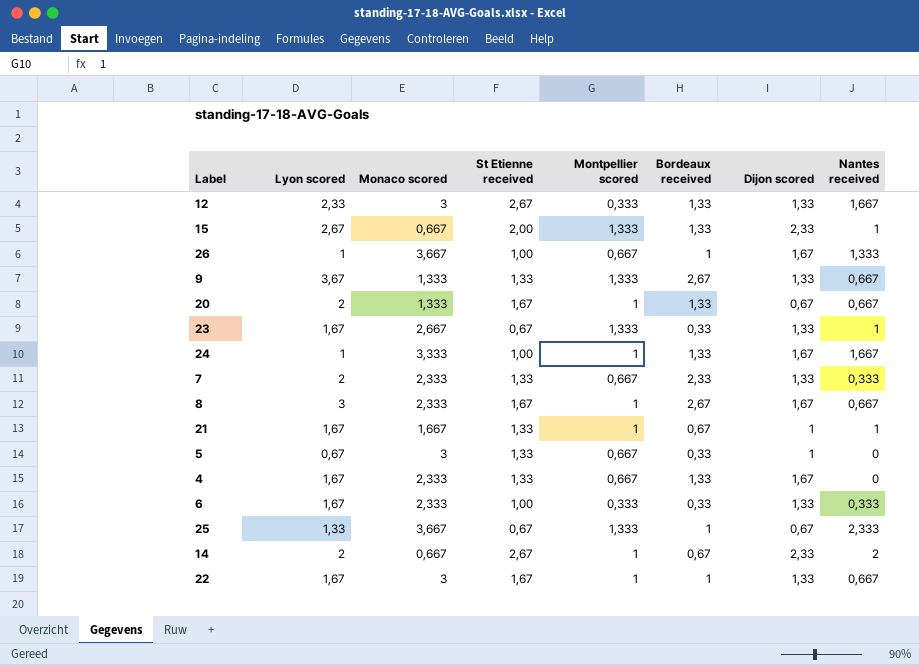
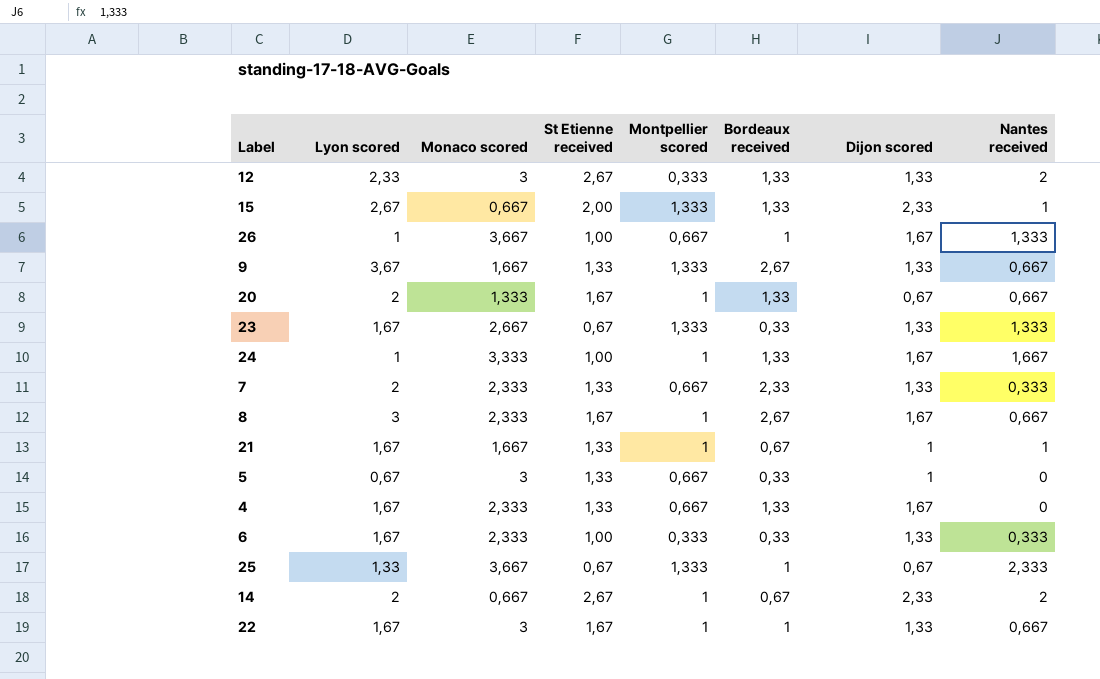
12 | Nantes received: 1,667 -> 2
9 | Monaco scored: 1,333 -> 1,667
23 | Nantes received: 1 -> 1,333

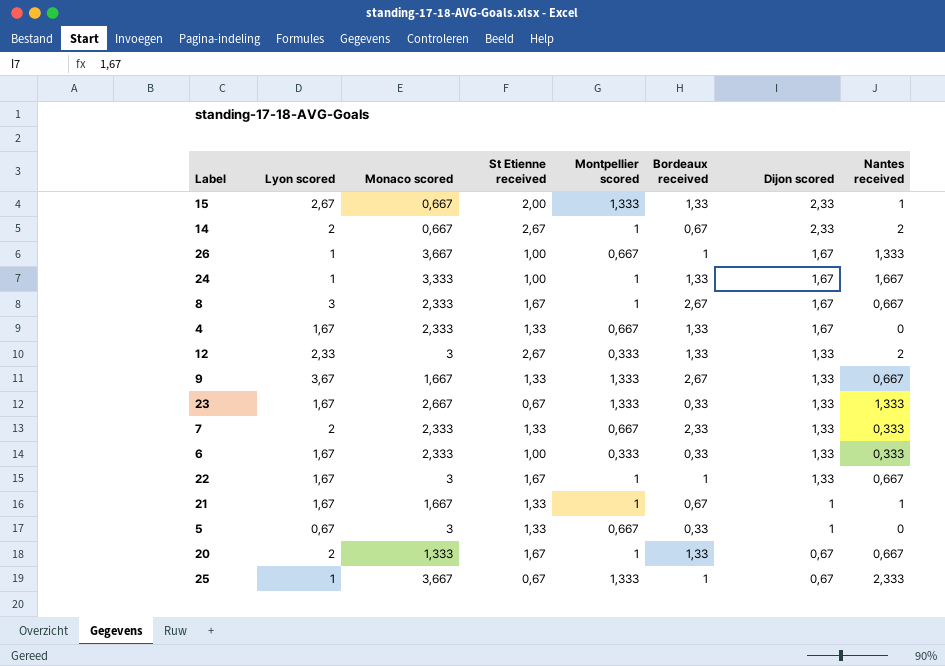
row order: none -> Dijon scored descending
25 | Lyon scored: 1,33 -> 1

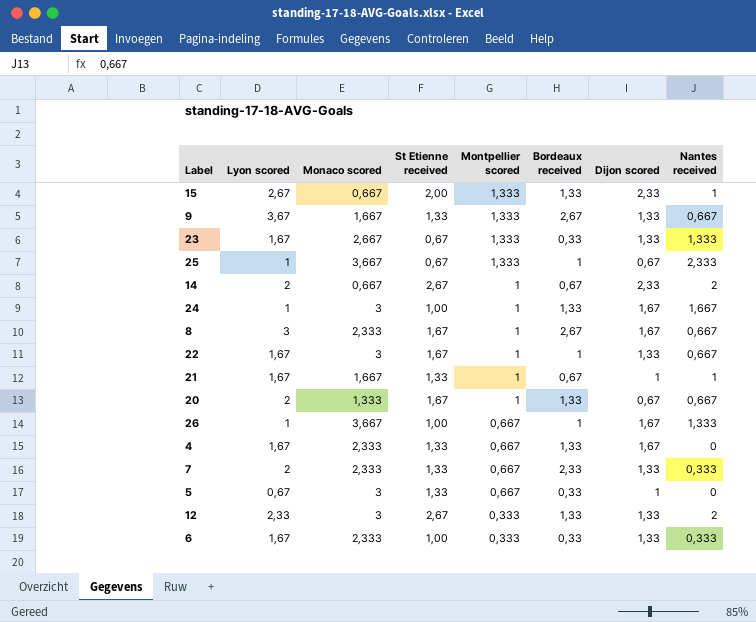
row order: Dijon scored descending -> Montpellier scored descending
24 | Monaco scored: 3,333 -> 3

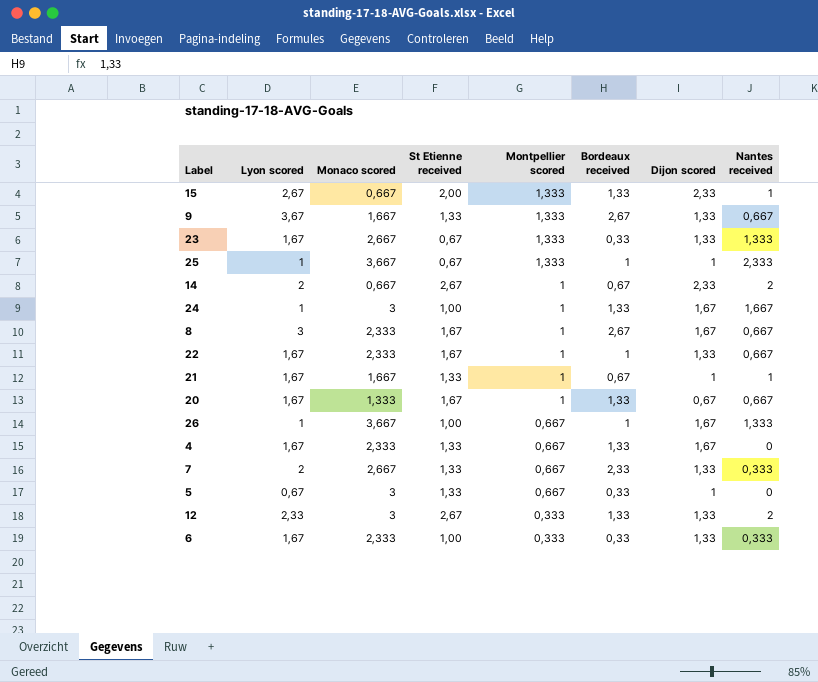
25 | Dijon scored: 0,67 -> 1
22 | Monaco scored: 3 -> 2,333
20 | Lyon scored: 2 -> 1,67
7 | Monaco scored: 2,333 -> 2,667

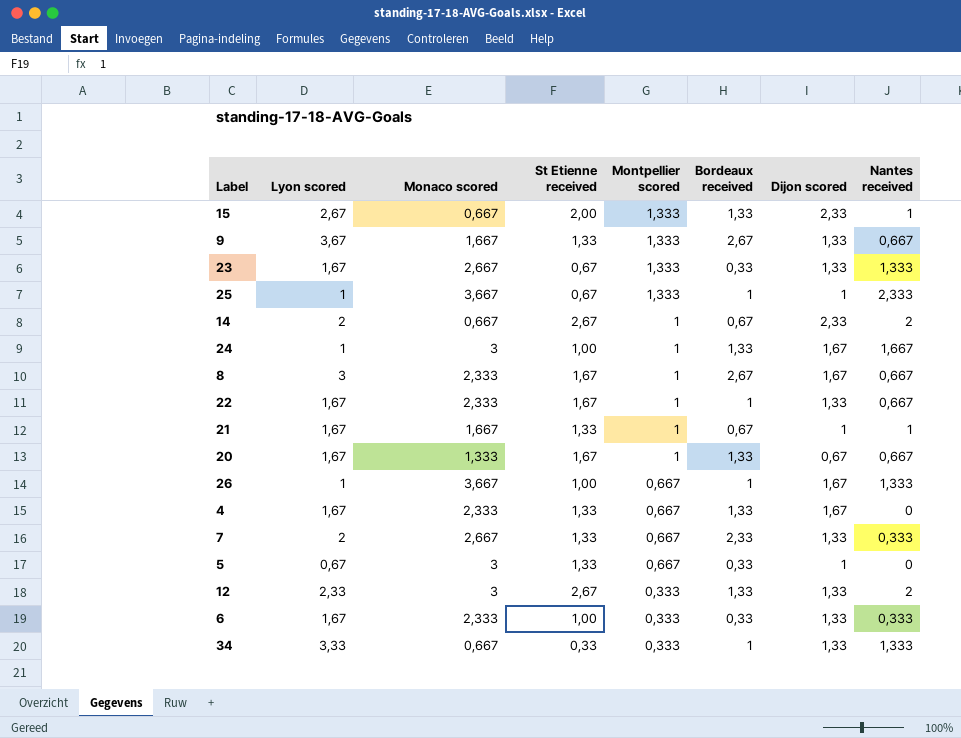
row 34: none -> 3,33 | 0,667 | 0,33 | 0,333 | 1 | 1,33 | 1,333

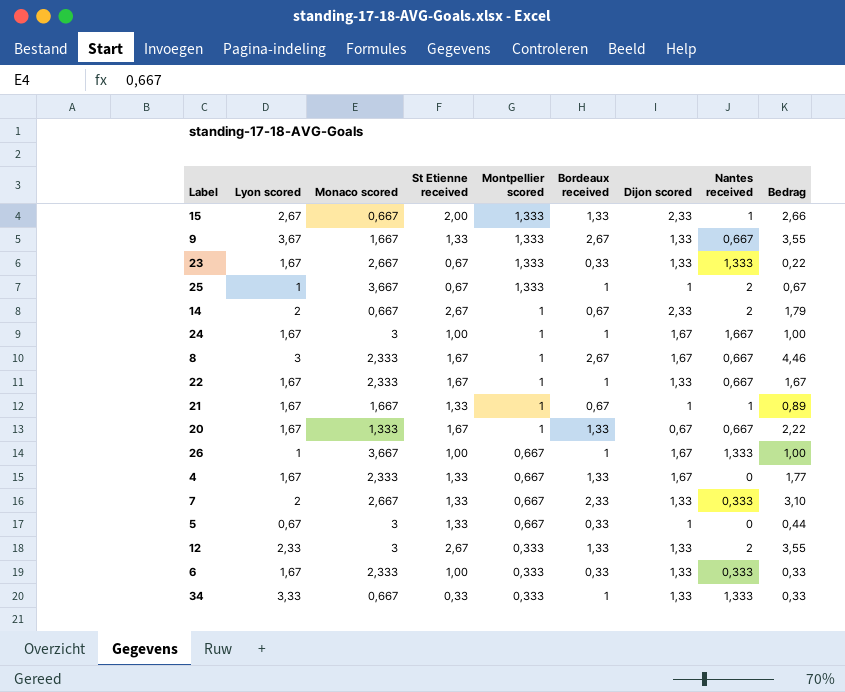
column Bedrag | formula: none -> [St Etienne received] * [Bordeaux received]
25 | Nantes received: 2,333 -> 2
24 | Lyon scored: 1 -> 1,67
24 | Bordeaux received: 1,33 -> 1

